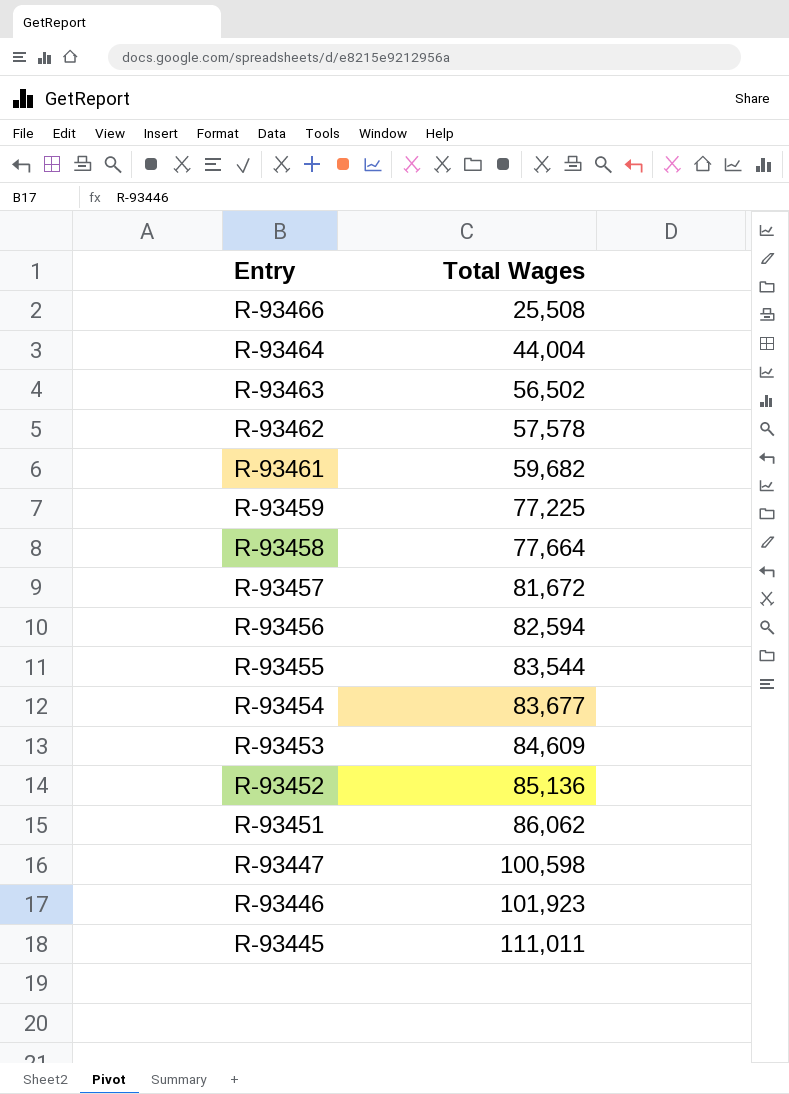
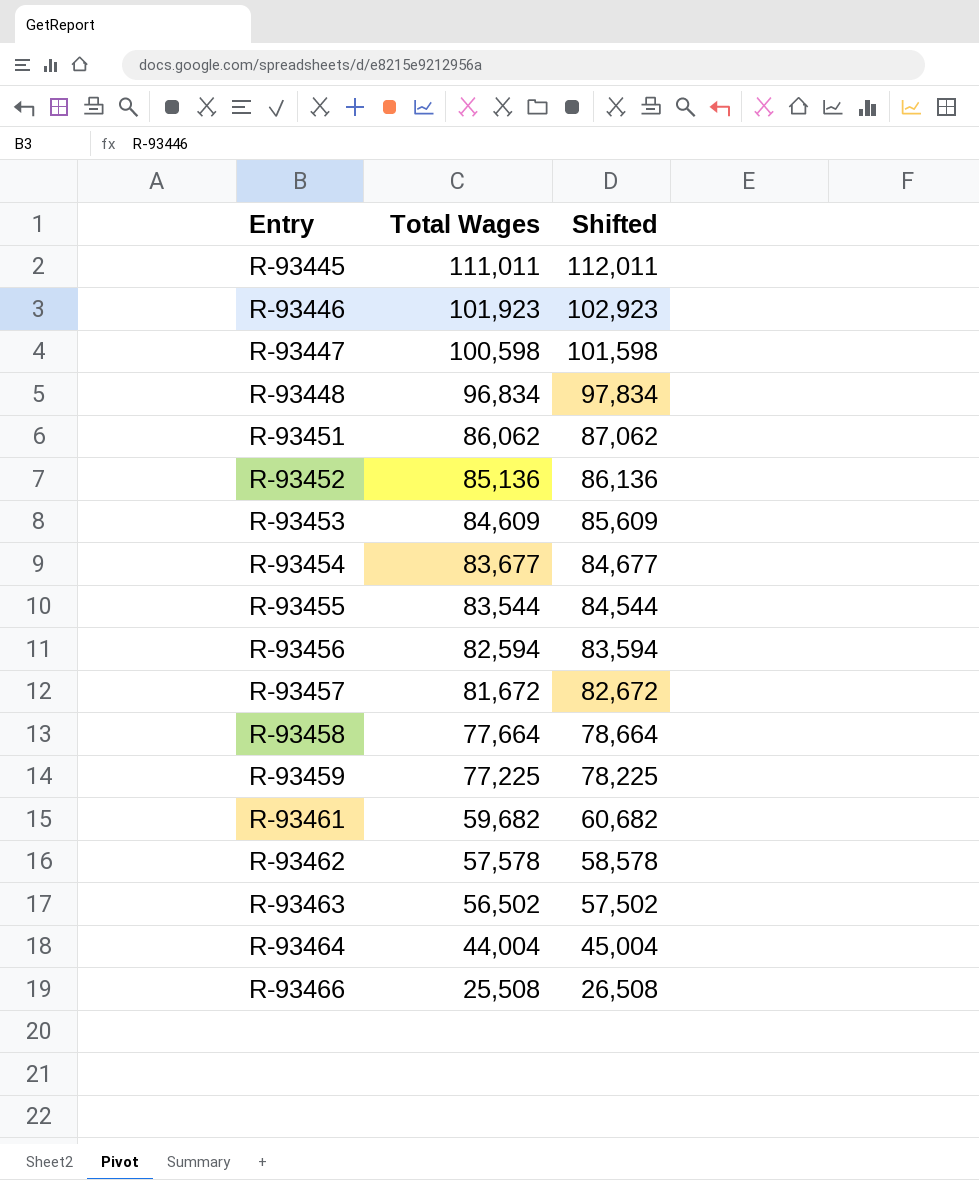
row order: Entry descending -> Entry ascending
column Shifted | formula: none -> [Total Wages] + 1000
row R-93448: none -> 96,834 | 97,834

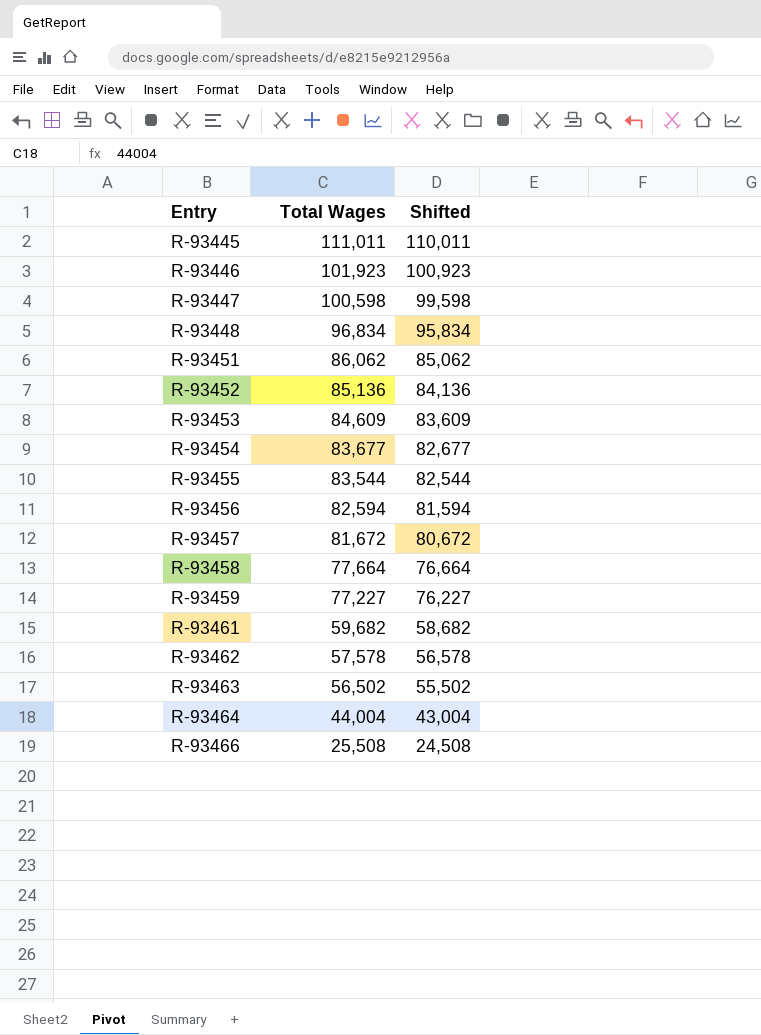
column Shifted | formula: [Total Wages] + 1000 -> [Total Wages] - 1000
R-93459 | Total Wages: 77,225 -> 77,227

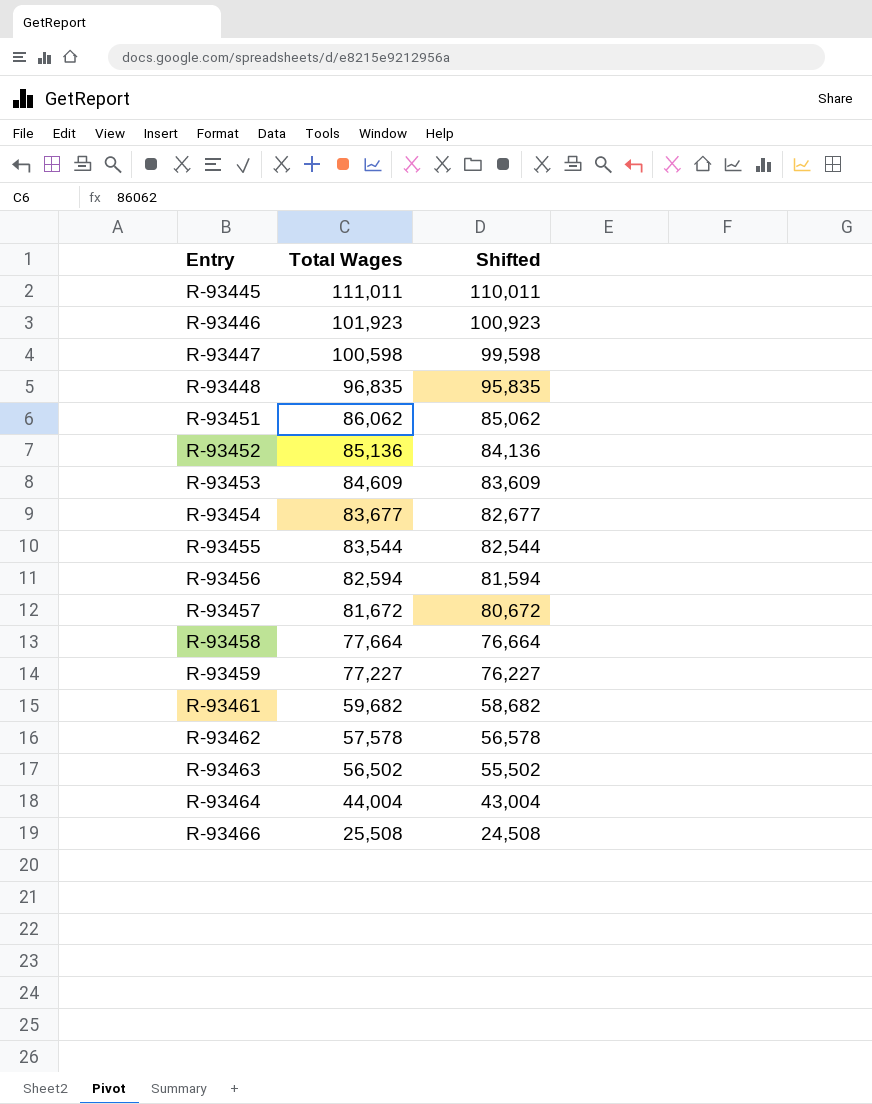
R-93448 | Total Wages: 96,834 -> 96,835
R-93448 | Shifted: 95,834 -> 95,835

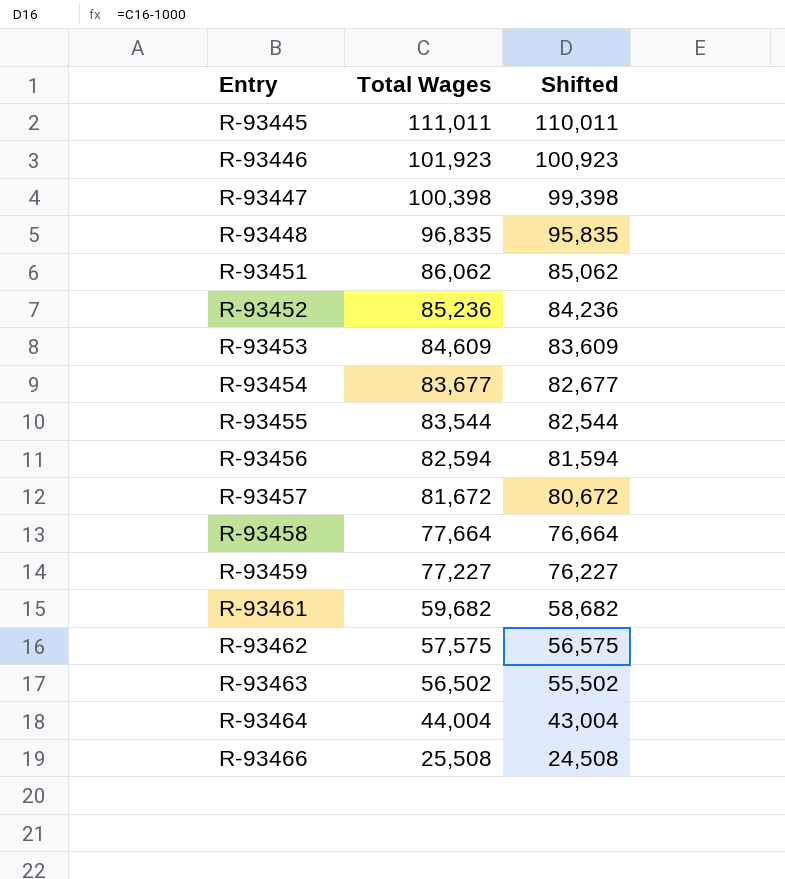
R-93447 | Total Wages: 100,598 -> 100,398
R-93447 | Shifted: 99,598 -> 99,398
R-93452 | Total Wages: 85,136 -> 85,236
R-93452 | Shifted: 84,136 -> 84,236
R-93462 | Total Wages: 57,578 -> 57,575
R-93462 | Shifted: 56,578 -> 56,575

